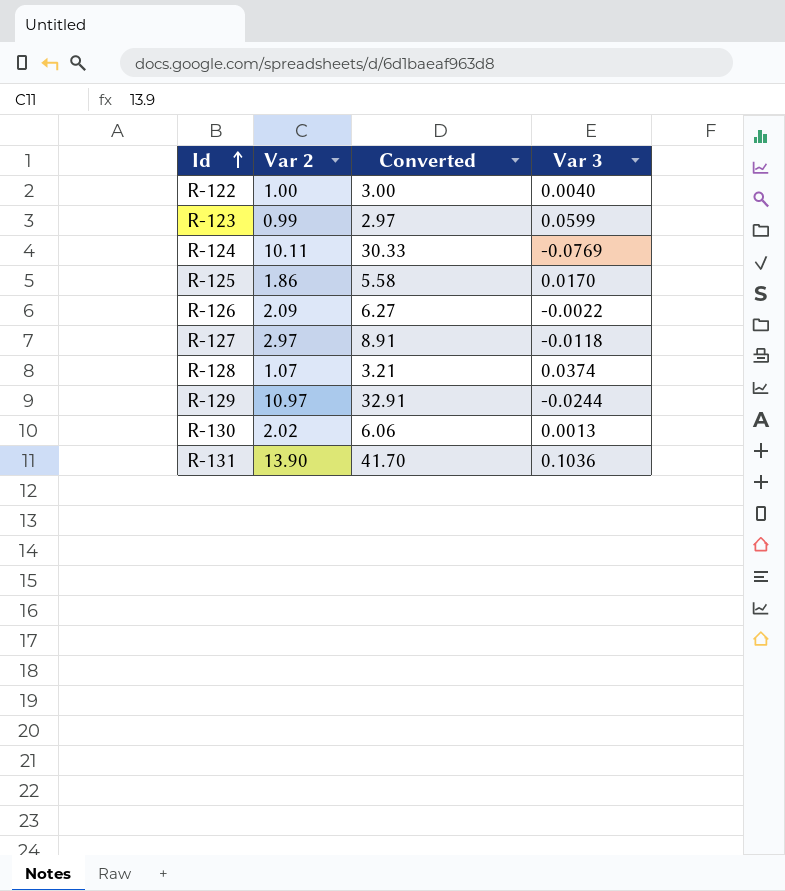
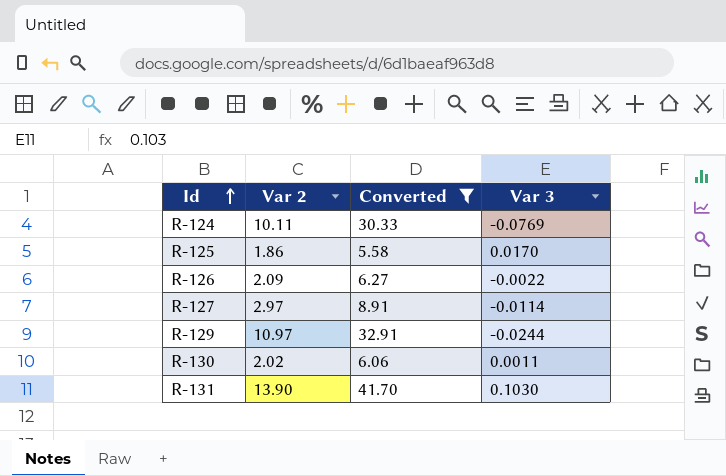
filter: none -> Converted >= 5.58
R-127 | Var 3: -0.0118 -> -0.0114
R-130 | Var 3: 0.0013 -> 0.0011
R-131 | Var 3: 0.1036 -> 0.1030

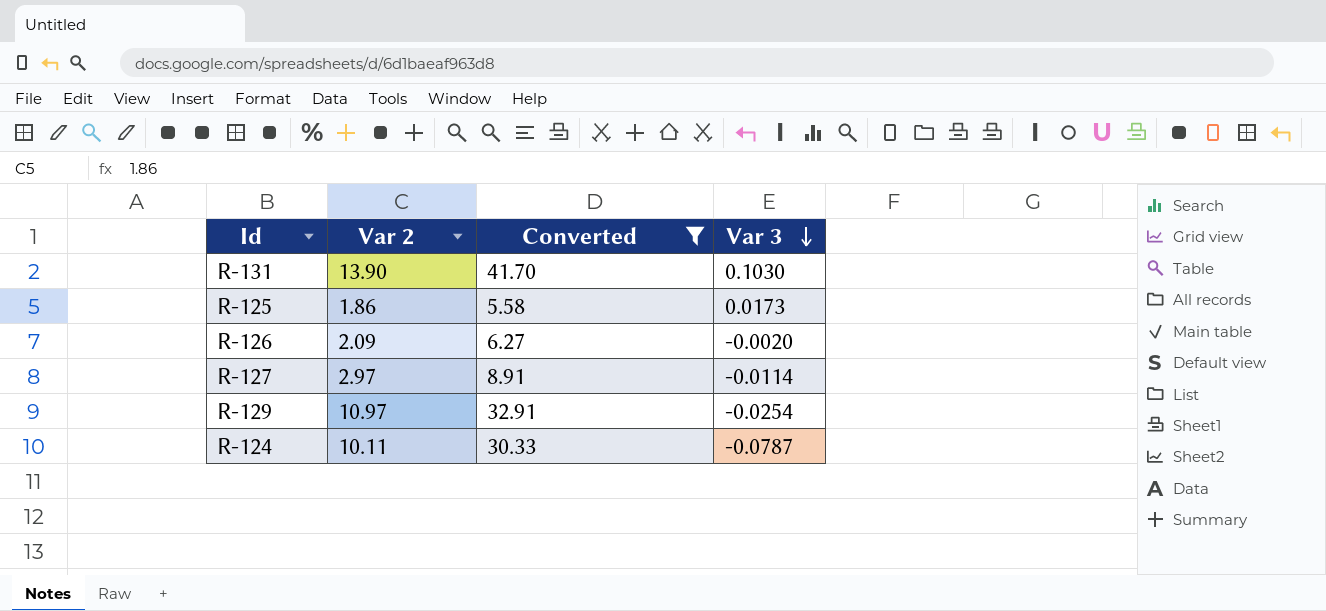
row order: Id ascending -> Var 3 descending
row R-130: 2.02 | 6.06 | 0.0011 -> none
R-125 | Var 3: 0.0170 -> 0.0173
R-126 | Var 3: -0.0022 -> -0.0020
R-129 | Var 3: -0.0244 -> -0.0254
R-124 | Var 3: -0.0769 -> -0.0787

